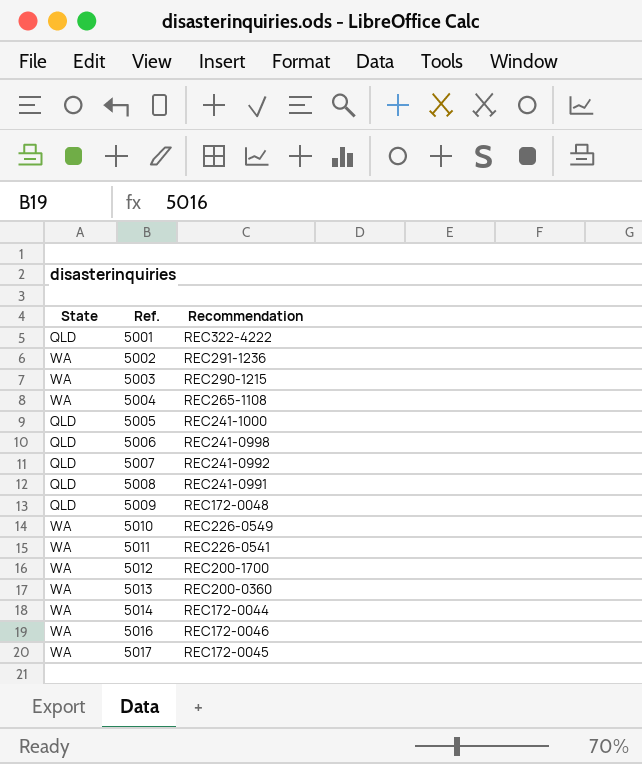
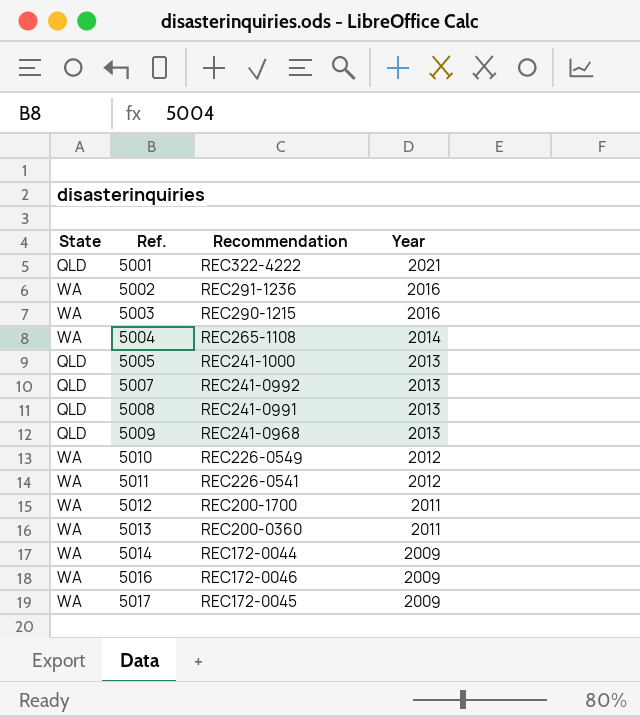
column Year | position: none -> 4
row 5006: QLD | REC241-0998 -> none
5009 | Recommendation: REC172-0048 -> REC241-0968

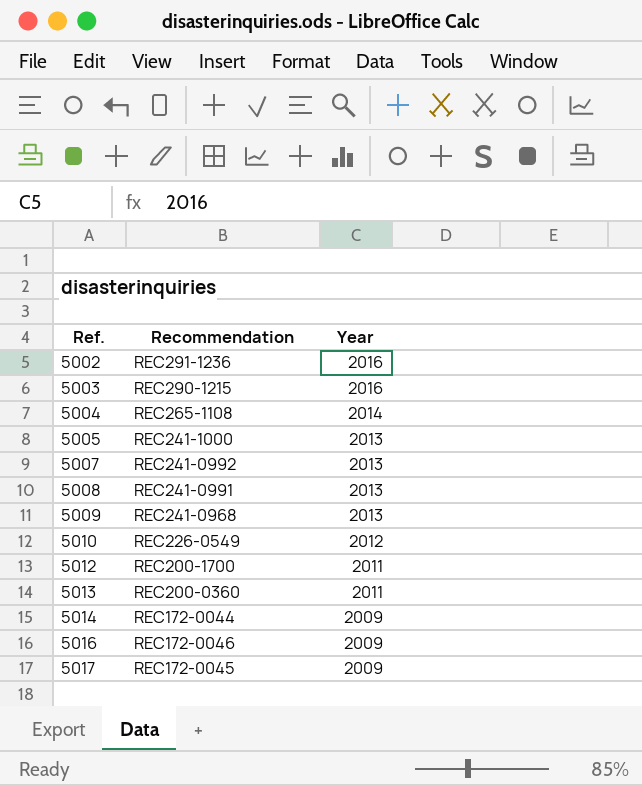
column State | position: 1 -> none
row 5001: QLD | REC322-4222 | 2021 -> none
row 5011: WA | REC226-0541 | 2012 -> none

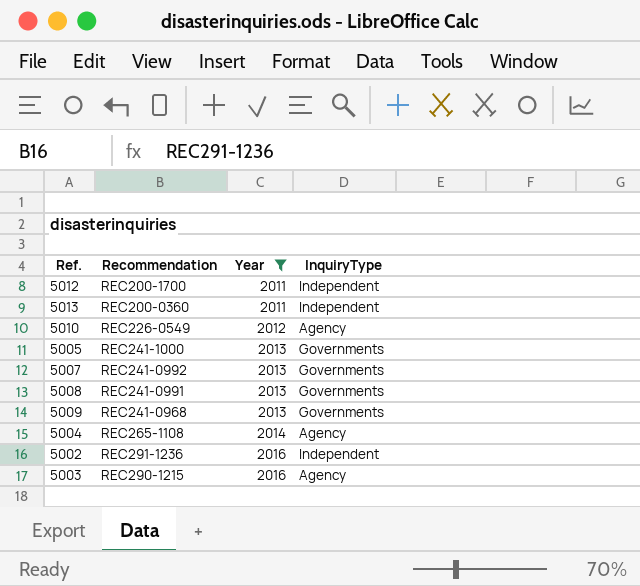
filter: none -> Year != 2009
row order: Ref. ascending -> Year ascending
column InquiryType | position: none -> 4

